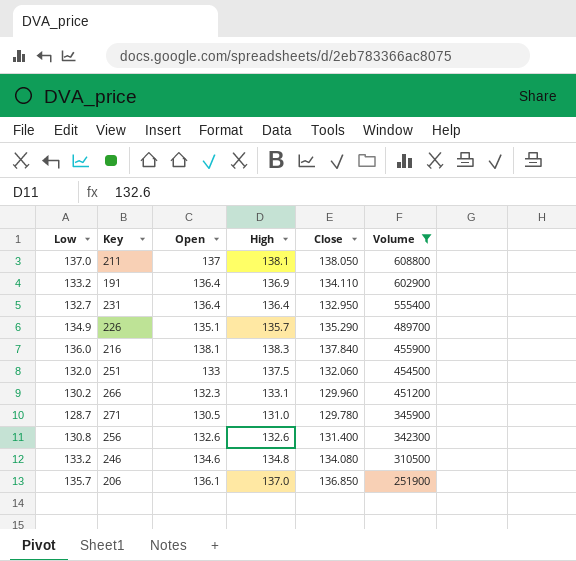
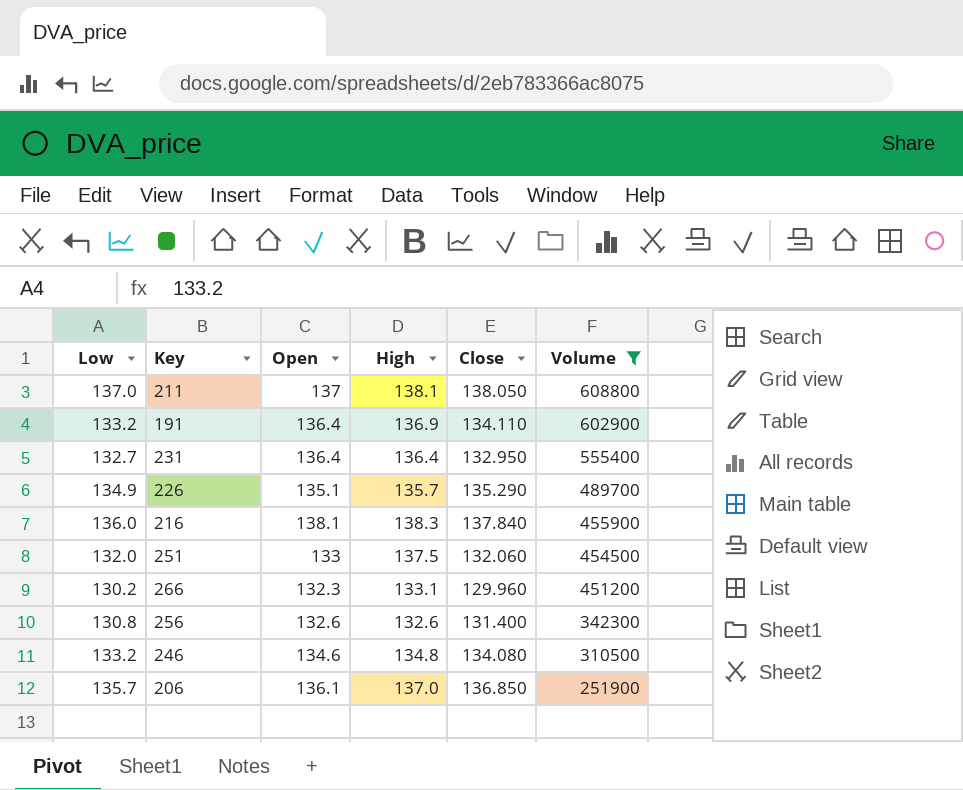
row 271: 128.7 | 130.5 | 131.0 | 129.780 | 345900 -> none

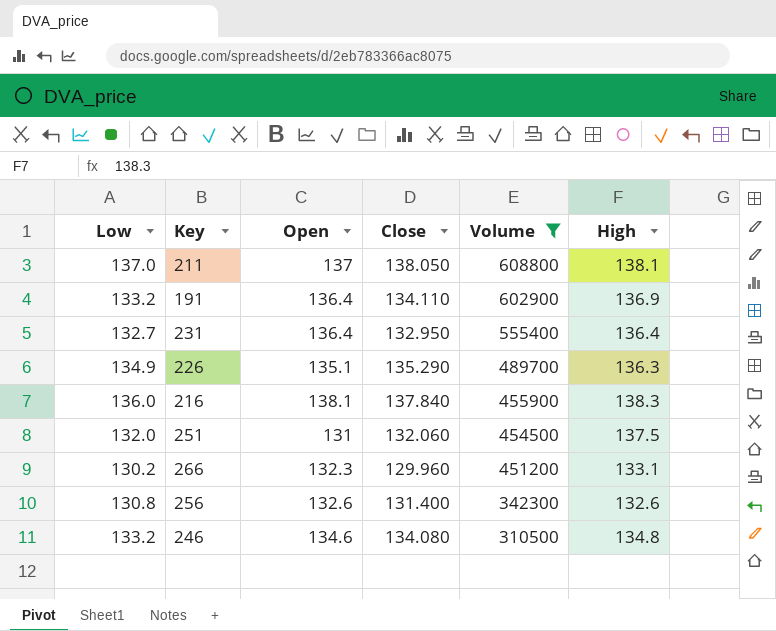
column High | position: 4 -> 6
row 206: 135.7 | 136.1 | 137.0 | 136.850 | 251900 -> none
226 | High: 135.7 -> 136.3
251 | Open: 133 -> 131

